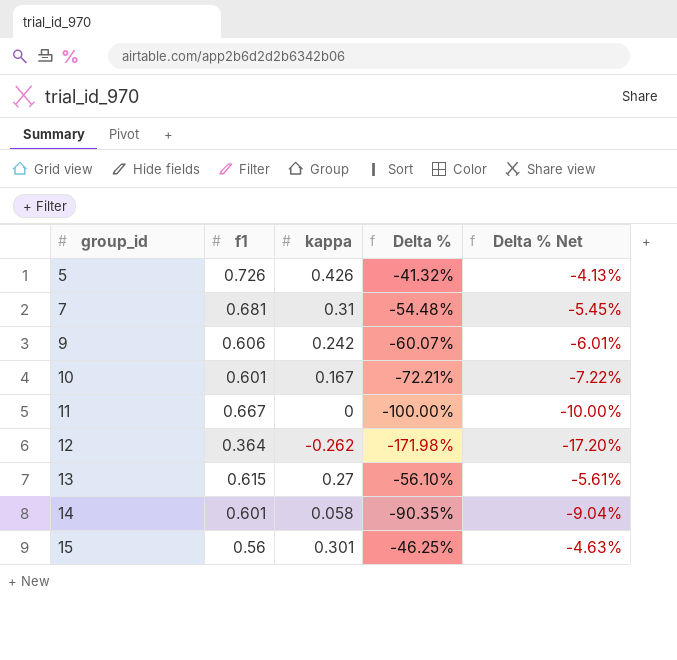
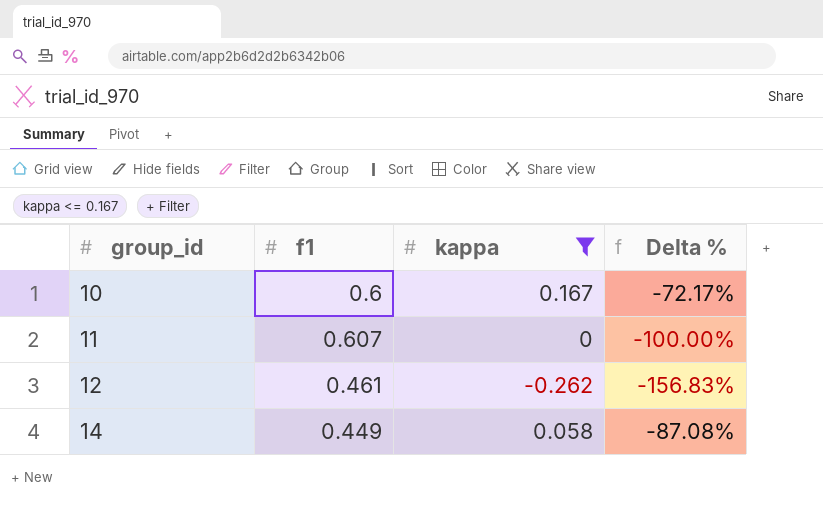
filter: none -> kappa <= 0.167
column Delta % Net | formula: [Delta %] * 0.1 -> none
10 | f1: 0.601 -> 0.6
10 | Delta %: -72.21% -> -72.17%
11 | f1: 0.667 -> 0.607
12 | f1: 0.364 -> 0.461
12 | Delta %: -171.98% -> -156.83%
14 | f1: 0.601 -> 0.449
14 | Delta %: -90.35% -> -87.08%

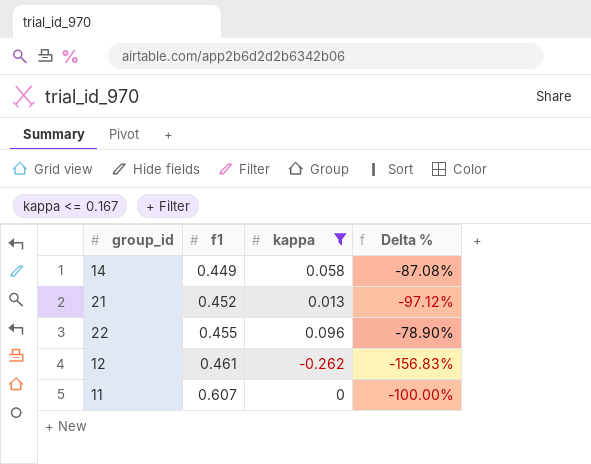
row order: group_id ascending -> f1 ascending
row 10: 0.6 | 0.167 | -72.17% -> none
row 21: none -> 0.452 | 0.013 | -97.12%
row 22: none -> 0.455 | 0.096 | -78.90%

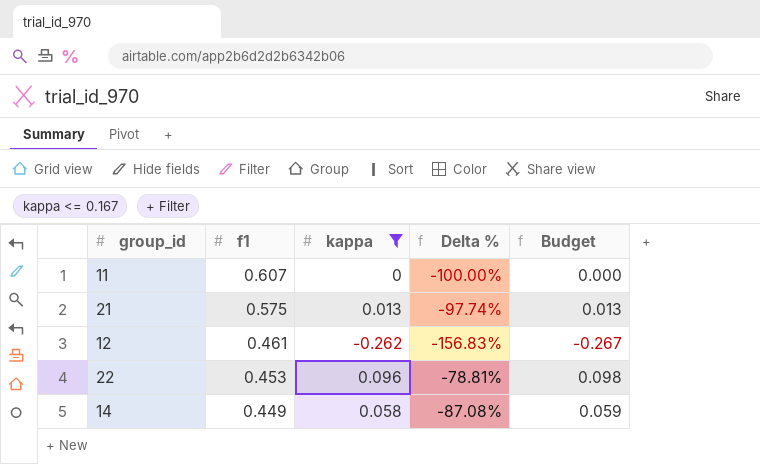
row order: f1 ascending -> f1 descending
column Budget | formula: none -> [kappa] * 1.02
21 | f1: 0.452 -> 0.575
21 | Delta %: -97.12% -> -97.74%
22 | f1: 0.455 -> 0.453
22 | Delta %: -78.90% -> -78.81%

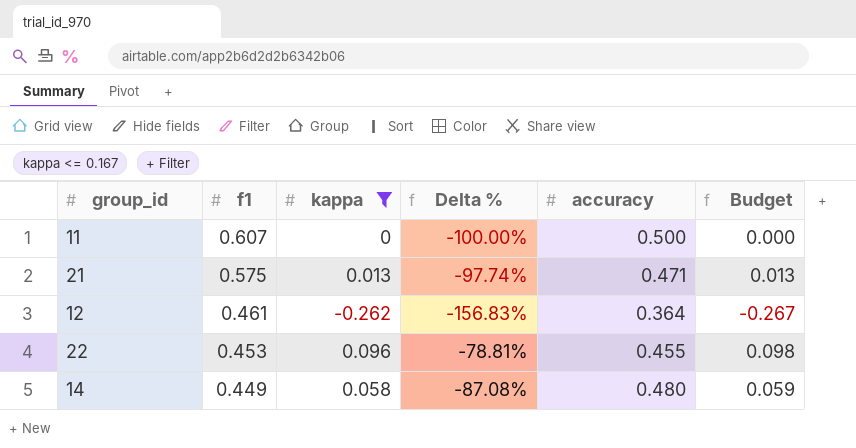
column accuracy | position: none -> 5

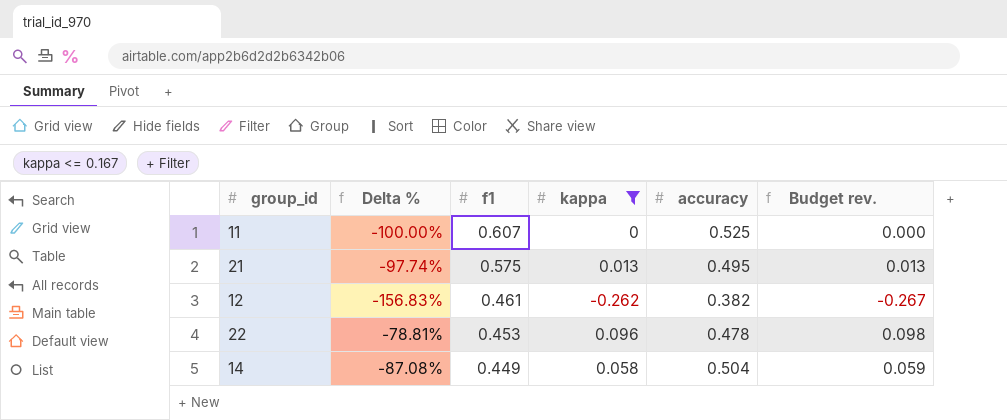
column Delta % | position: 4 -> 2
column name: Budget -> Budget rev.
11 | accuracy: 0.500 -> 0.525
21 | accuracy: 0.471 -> 0.495
12 | accuracy: 0.364 -> 0.382
22 | accuracy: 0.455 -> 0.478
14 | accuracy: 0.480 -> 0.504

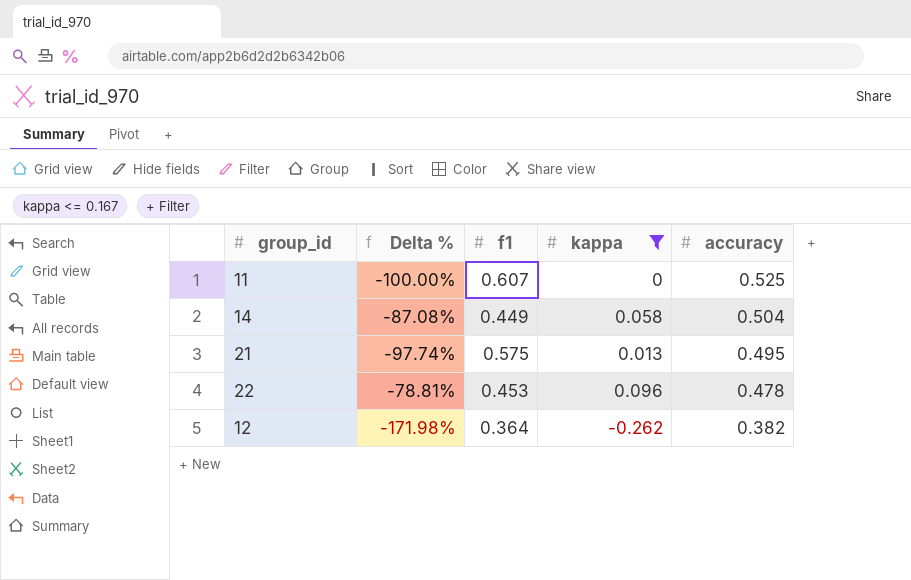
row order: f1 descending -> accuracy descending
column Budget rev. | formula: [kappa] * 1.02 -> none
12 | Delta %: -156.83% -> -171.98%
12 | f1: 0.461 -> 0.364

